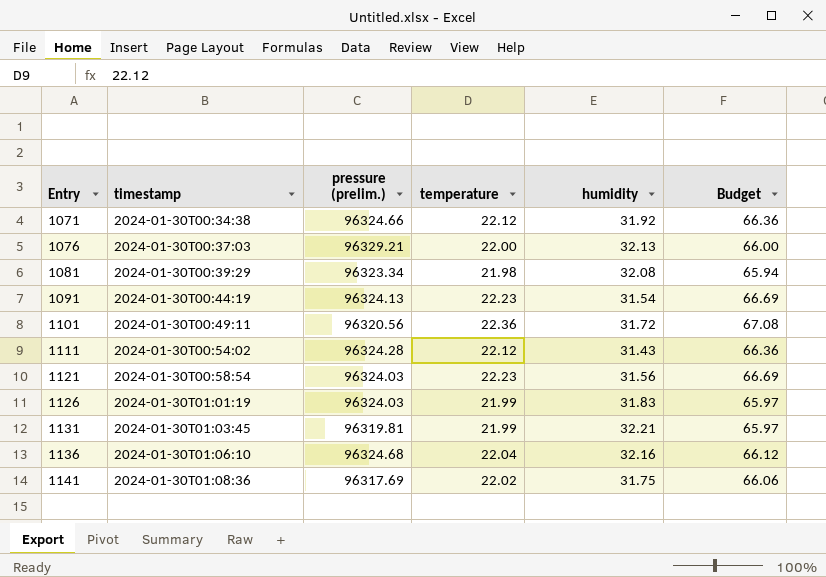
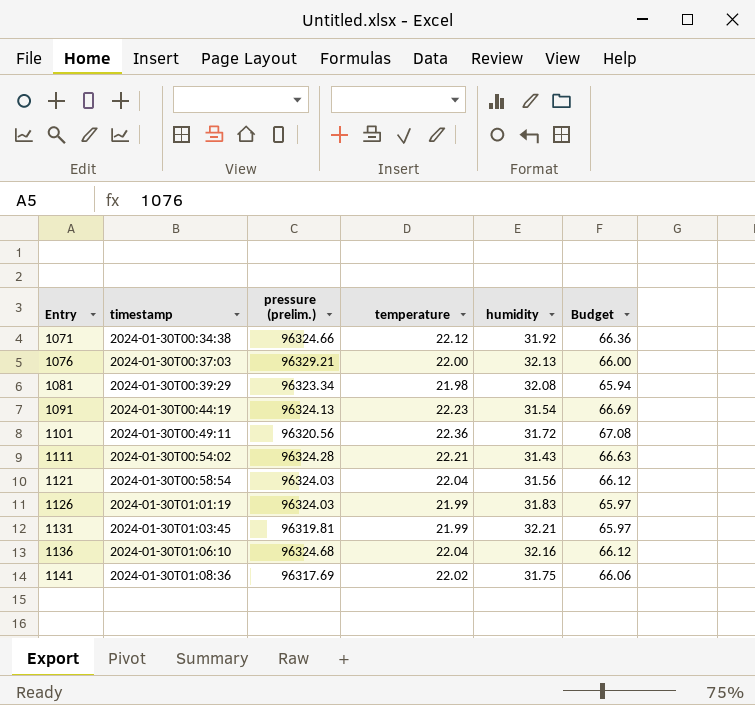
1111 | temperature: 22.12 -> 22.21
1111 | Budget: 66.36 -> 66.63
1121 | temperature: 22.23 -> 22.04
1121 | Budget: 66.69 -> 66.12

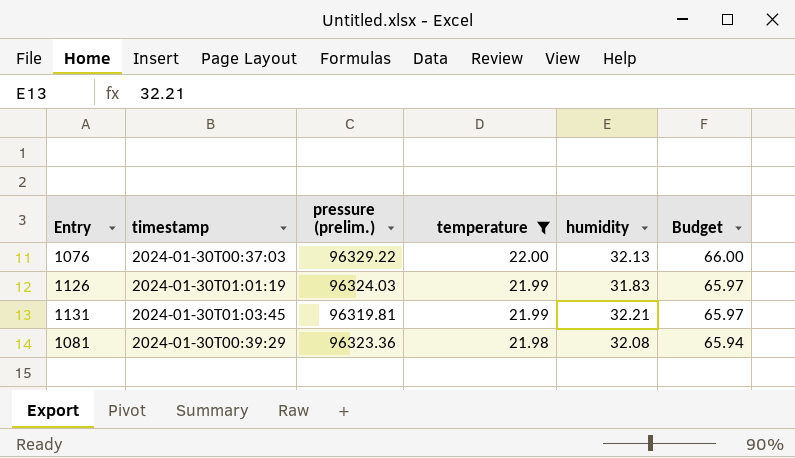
filter: none -> temperature <= 22.00
row order: Entry ascending -> temperature descending
1076 | pressure (prelim.): 96329.21 -> 96329.22
1081 | pressure (prelim.): 96323.34 -> 96323.36

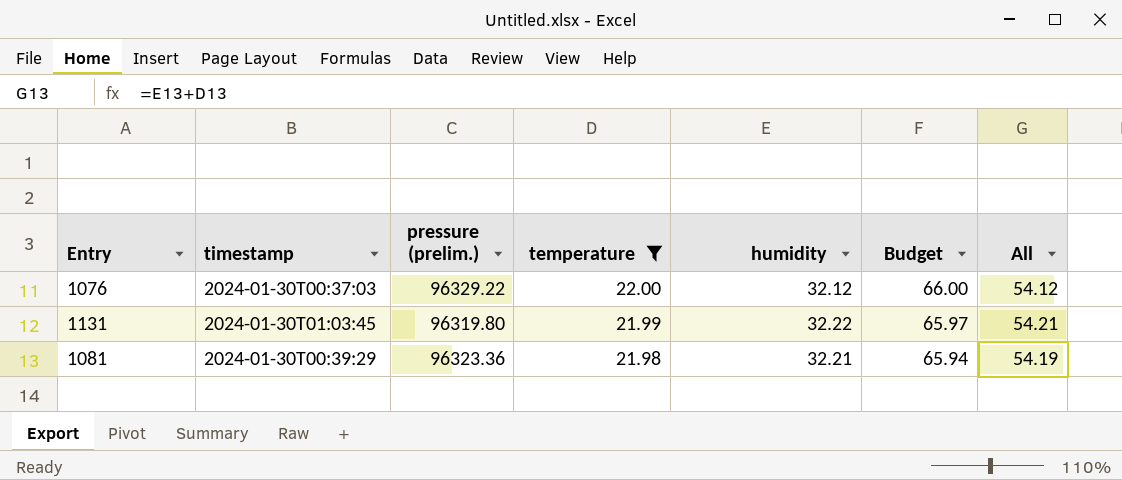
column All | formula: none -> [temperature] + [humidity]
row 1126: 2024-01-30T01:01:19 | 96324.03 | 21.99 | 31.83 | 65.97 -> none
1076 | humidity: 32.13 -> 32.12
1131 | pressure (prelim.): 96319.81 -> 96319.80
1131 | humidity: 32.21 -> 32.22
1081 | humidity: 32.08 -> 32.21

